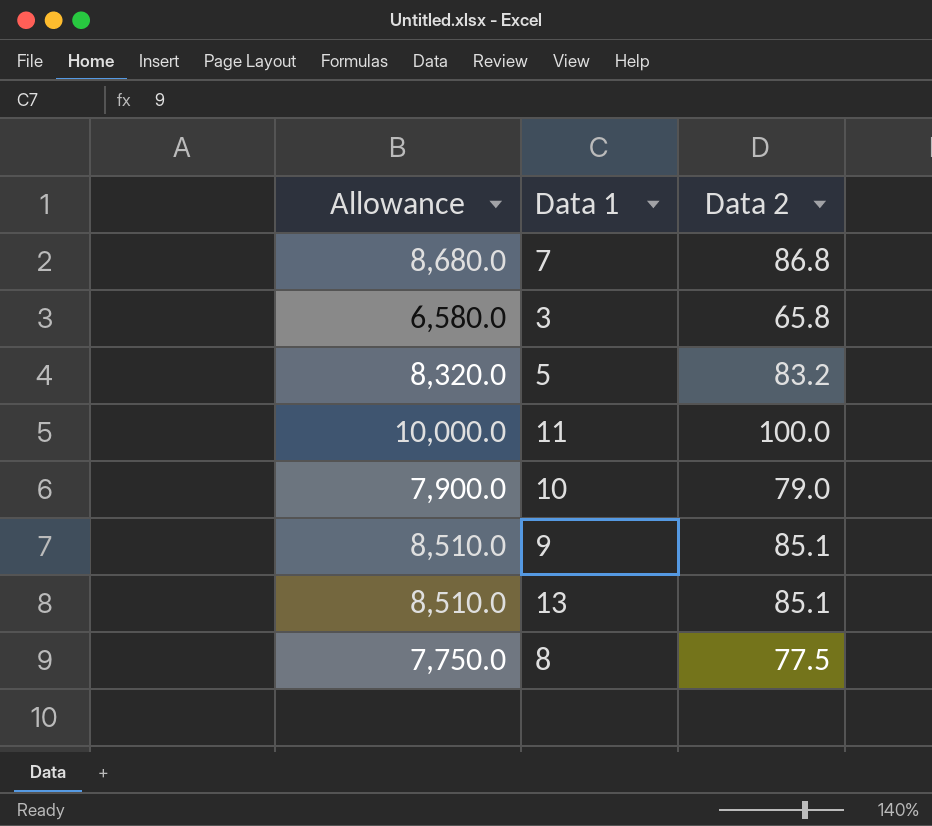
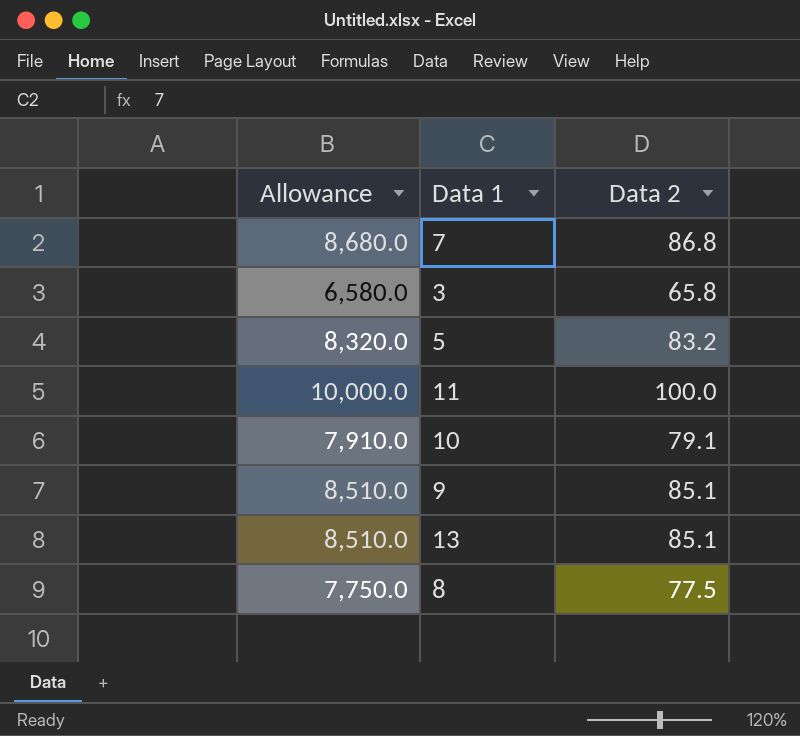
10 | Allowance: 7,900.0 -> 7,910.0
10 | Data 2: 79.0 -> 79.1

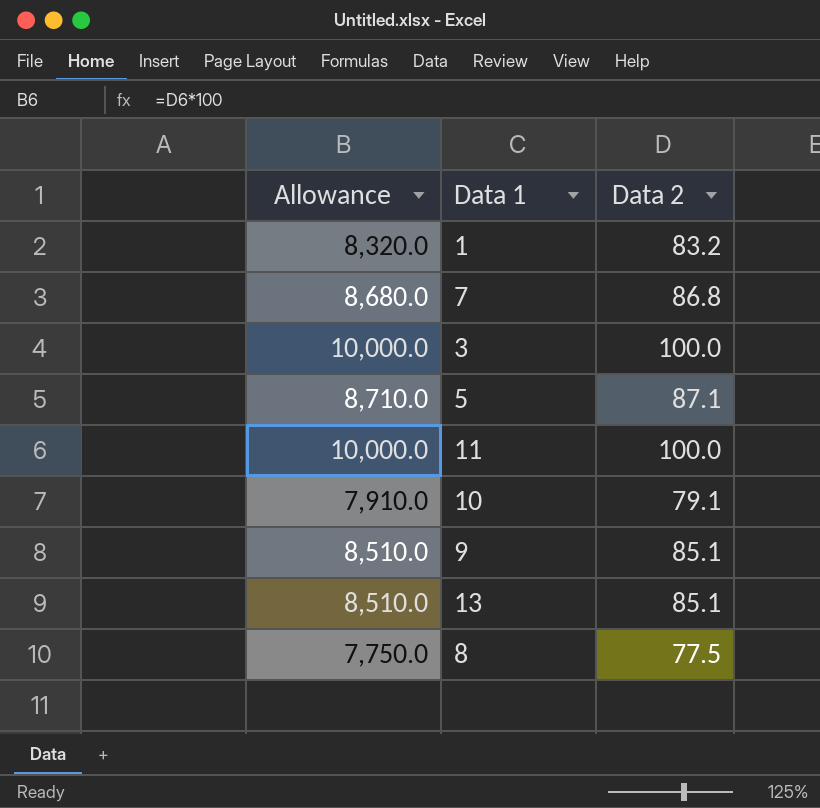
row 1: none -> 8,320.0 | 83.2
3 | Allowance: 6,580.0 -> 10,000.0
3 | Data 2: 65.8 -> 100.0
5 | Allowance: 8,320.0 -> 8,710.0
5 | Data 2: 83.2 -> 87.1

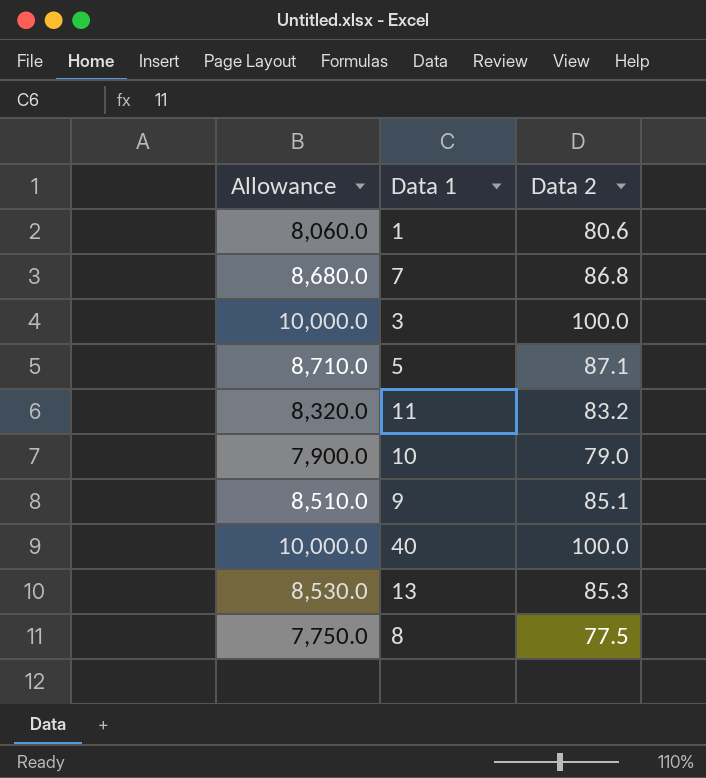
1 | Allowance: 8,320.0 -> 8,060.0
1 | Data 2: 83.2 -> 80.6
11 | Allowance: 10,000.0 -> 8,320.0
11 | Data 2: 100.0 -> 83.2
10 | Allowance: 7,910.0 -> 7,900.0
10 | Data 2: 79.1 -> 79.0
row 40: none -> 10,000.0 | 100.0
13 | Allowance: 8,510.0 -> 8,530.0
13 | Data 2: 85.1 -> 85.3

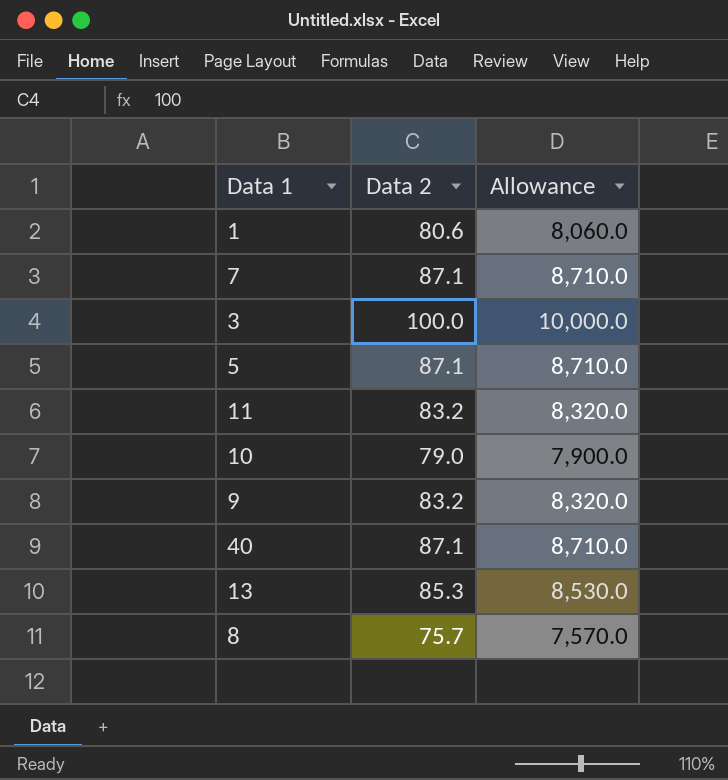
column Allowance | position: 1 -> 3
7 | Data 2: 86.8 -> 87.1
7 | Allowance: 8,680.0 -> 8,710.0
9 | Data 2: 85.1 -> 83.2
9 | Allowance: 8,510.0 -> 8,320.0
40 | Data 2: 100.0 -> 87.1
40 | Allowance: 10,000.0 -> 8,710.0
8 | Data 2: 77.5 -> 75.7
8 | Allowance: 7,750.0 -> 7,570.0

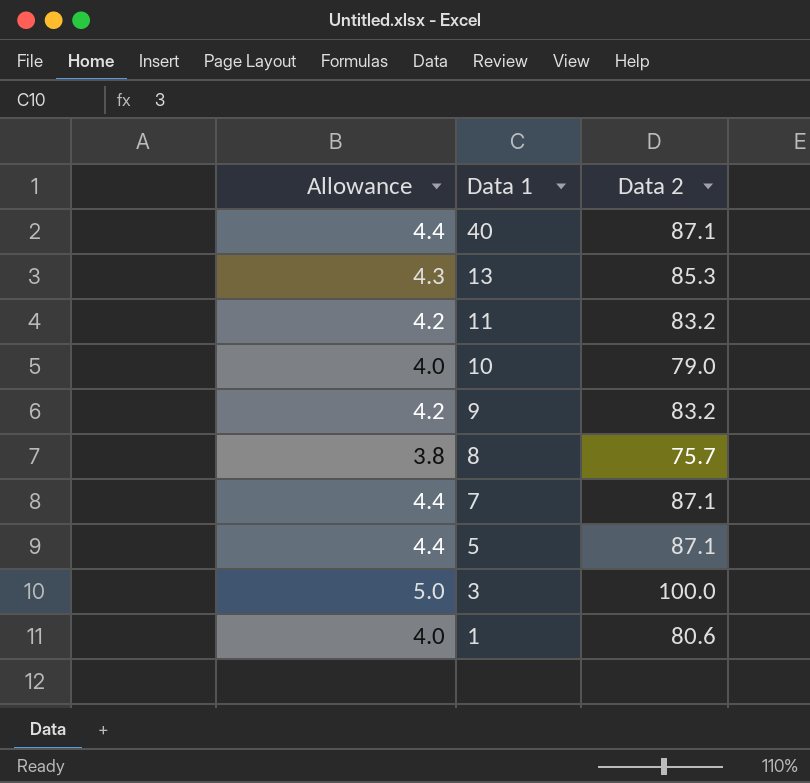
row order: none -> Data 1 descending
column Allowance | formula: [Data 2] * 100 -> [Data 2] * 0.05
column Allowance | position: 3 -> 1

